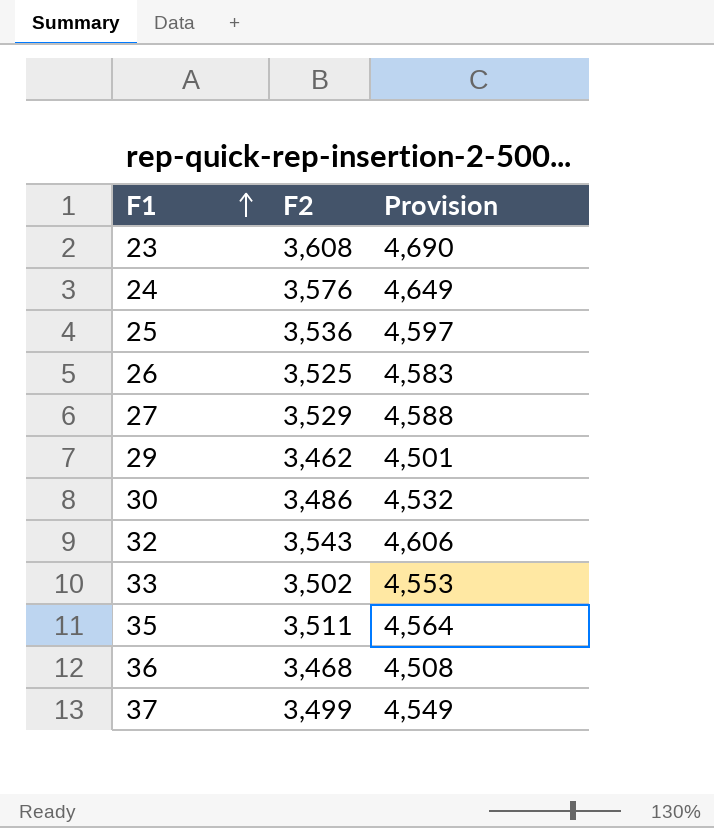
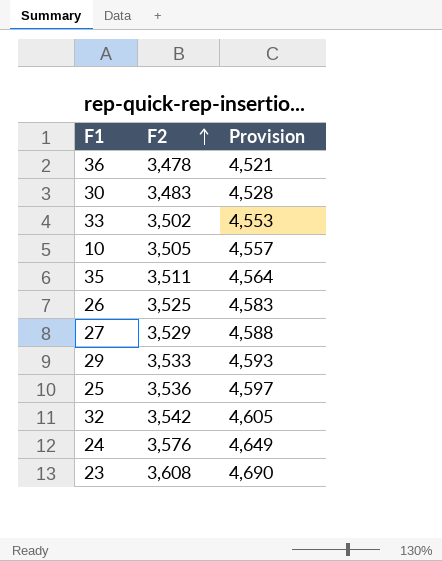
row order: F1 ascending -> F2 ascending
row 37: 3,499 | 4,549 -> none
36 | F2: 3,468 -> 3,478
36 | Provision: 4,508 -> 4,521
30 | F2: 3,486 -> 3,483
30 | Provision: 4,532 -> 4,528
row 10: none -> 3,505 | 4,557
29 | F2: 3,462 -> 3,533
29 | Provision: 4,501 -> 4,593
32 | F2: 3,543 -> 3,542
32 | Provision: 4,606 -> 4,605

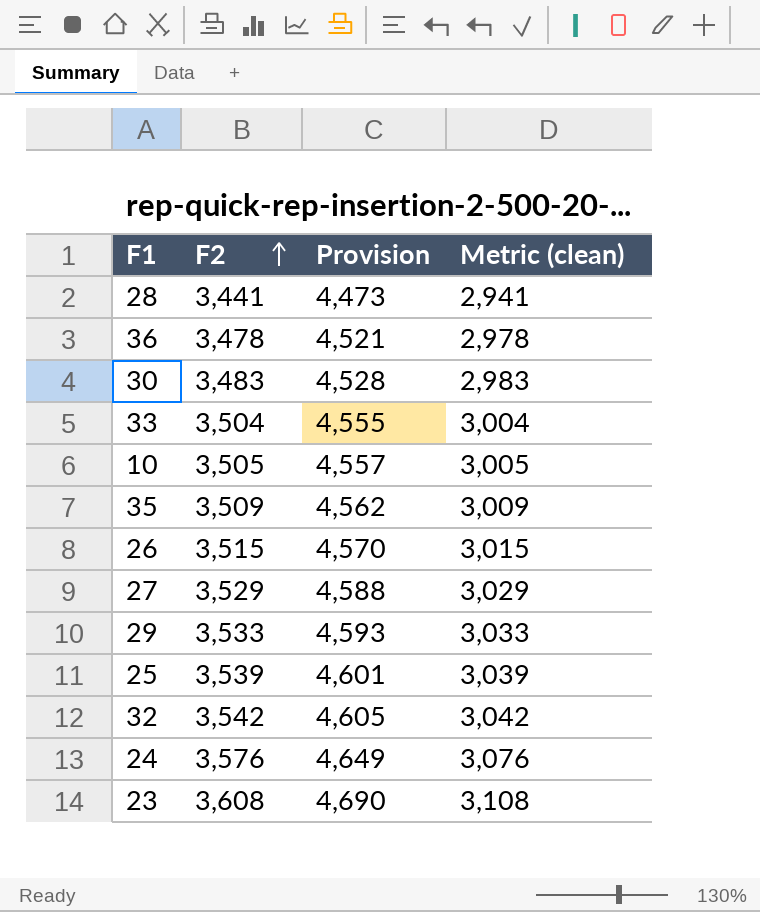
column Metric (clean) | formula: none -> [F2] - 500
row 28: none -> 3,441 | 4,473 | 2,941
33 | F2: 3,502 -> 3,504
33 | Provision: 4,553 -> 4,555
35 | F2: 3,511 -> 3,509
35 | Provision: 4,564 -> 4,562
26 | F2: 3,525 -> 3,515
26 | Provision: 4,583 -> 4,570
25 | F2: 3,536 -> 3,539
25 | Provision: 4,597 -> 4,601

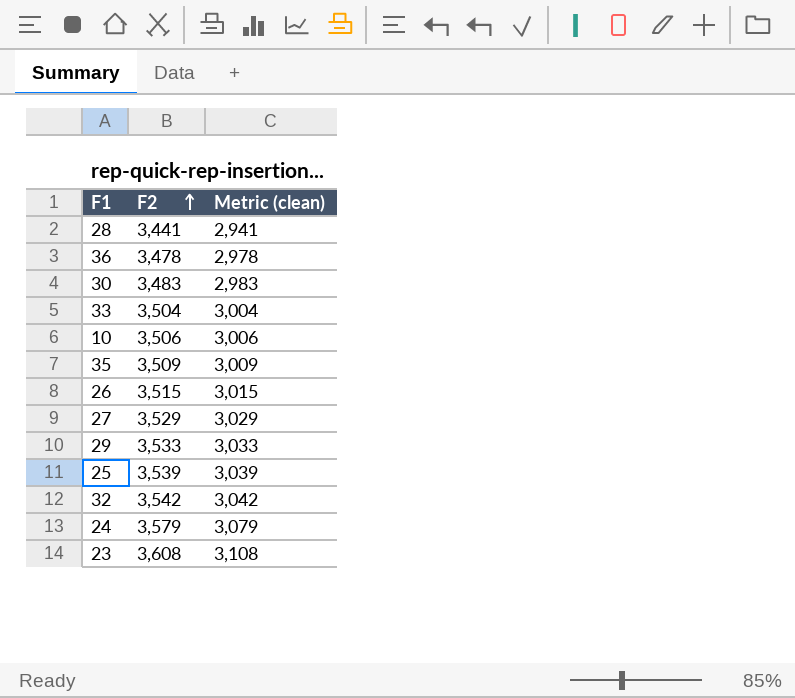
column Provision | formula: [F2] * 1.3 -> none
10 | F2: 3,505 -> 3,506
10 | Metric (clean): 3,005 -> 3,006
24 | F2: 3,576 -> 3,579
24 | Metric (clean): 3,076 -> 3,079

